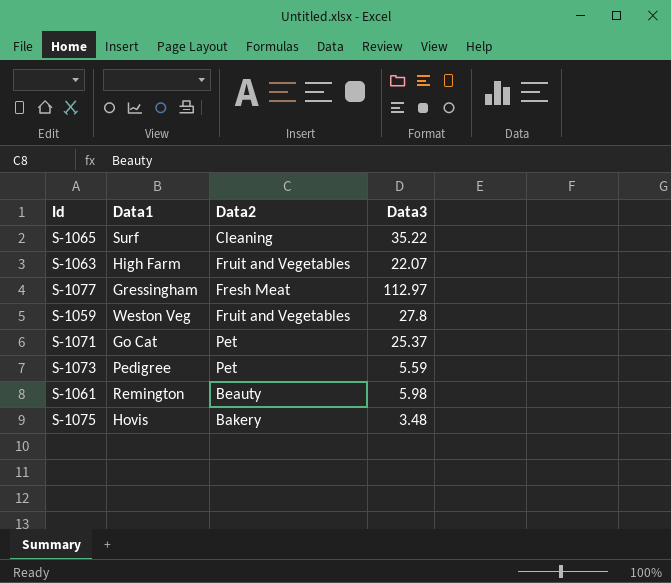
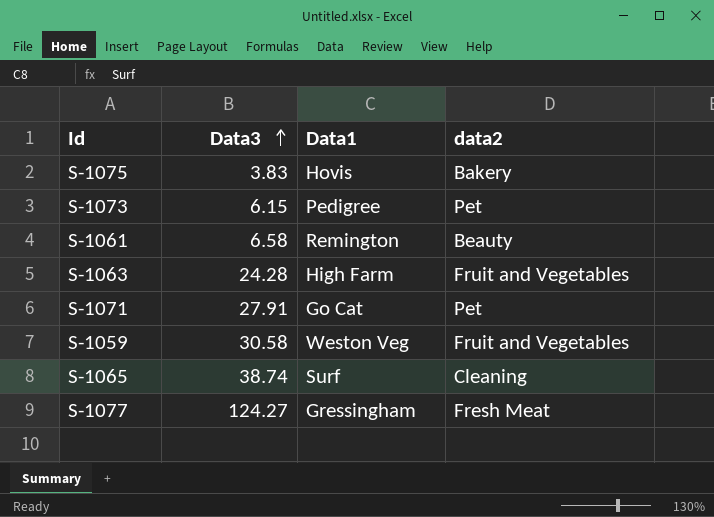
row order: none -> Data3 ascending
column Data3 | position: 4 -> 2
column name: Data2 -> data2
S-1075 | Data3: 3.48 -> 3.83
S-1073 | Data3: 5.59 -> 6.15
S-1061 | Data3: 5.98 -> 6.58
S-1063 | Data3: 22.07 -> 24.28
S-1071 | Data3: 25.37 -> 27.91
S-1059 | Data3: 27.8 -> 30.58
S-1065 | Data3: 35.22 -> 38.74
S-1077 | Data3: 112.97 -> 124.27

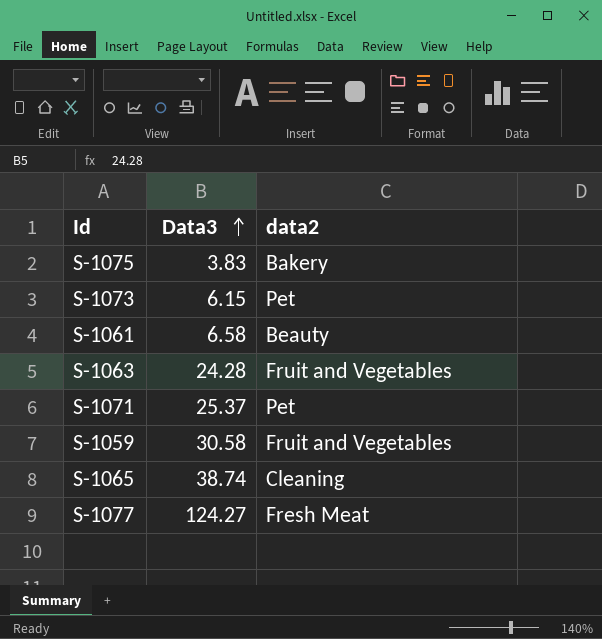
column Data1 | position: 3 -> none
S-1071 | Data3: 27.91 -> 25.37

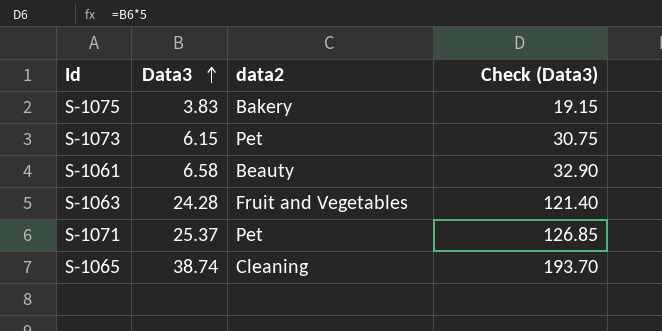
column Check (Data3) | formula: none -> [Data3] * 5
row S-1059: 30.58 | Fruit and Vegetables -> none
row S-1077: 124.27 | Fresh Meat -> none

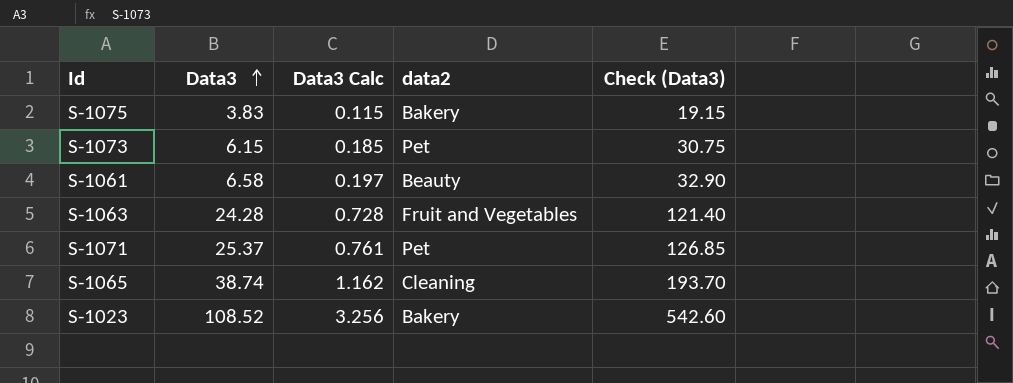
column Data3 Calc | formula: none -> [Data3] * 0.03
row S-1023: none -> 108.52 | 3.256 | Bakery | 542.60

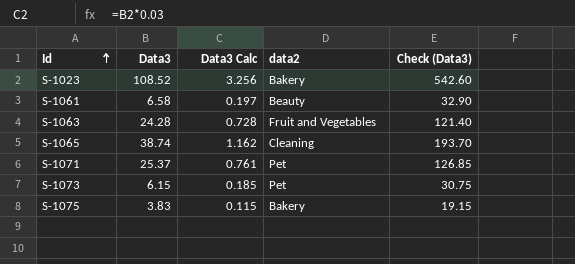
row order: Data3 ascending -> Id ascending

